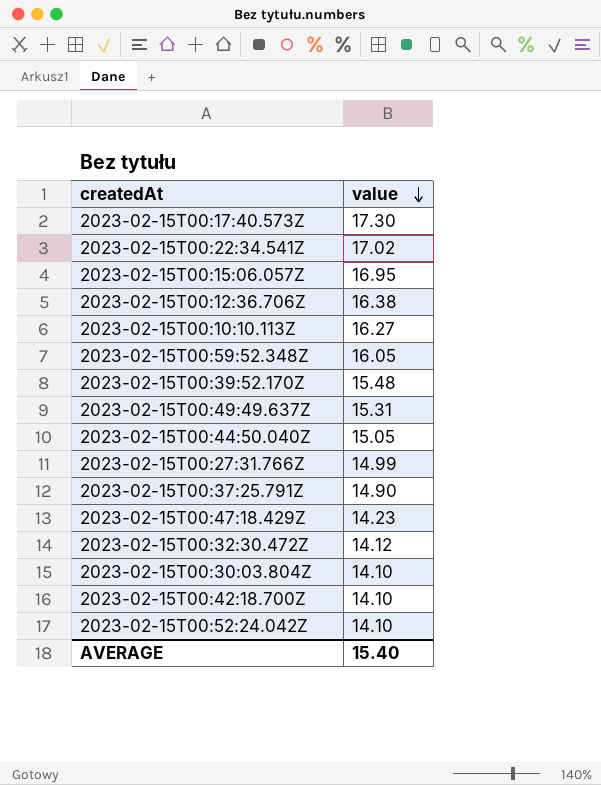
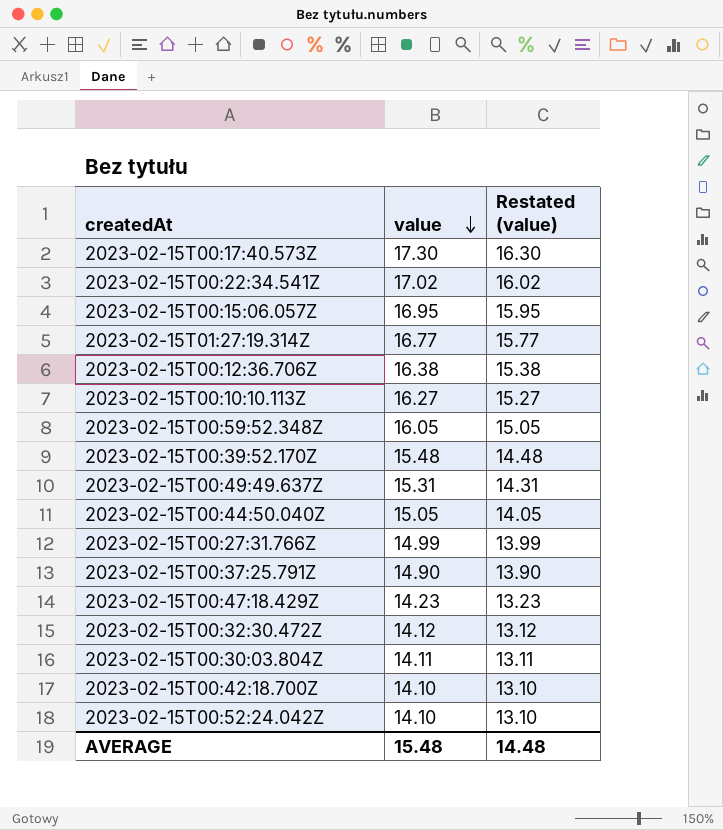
column Restated (value) | formula: none -> [value] - 1
row 2023-02-15T01:27:19.314Z: none -> 16.77 | 15.77
2023-02-15T00:30:03.804Z | value: 14.10 -> 14.11
AVERAGE | value: 15.40 -> 15.48

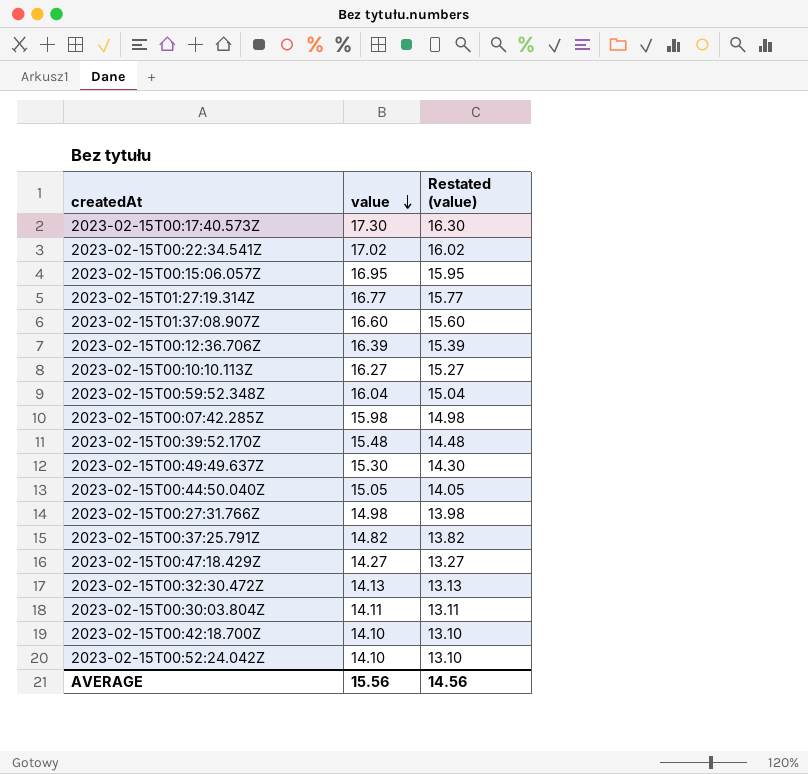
row 2023-02-15T01:37:08.907Z: none -> 16.60 | 15.60
2023-02-15T00:12:36.706Z | value: 16.38 -> 16.39
2023-02-15T00:12:36.706Z | Restated (value): 15.38 -> 15.39
2023-02-15T00:59:52.348Z | value: 16.05 -> 16.04
2023-02-15T00:59:52.348Z | Restated (value): 15.05 -> 15.04
row 2023-02-15T00:07:42.285Z: none -> 15.98 | 14.98
2023-02-15T00:49:49.637Z | value: 15.31 -> 15.30
2023-02-15T00:49:49.637Z | Restated (value): 14.31 -> 14.30
2023-02-15T00:27:31.766Z | value: 14.99 -> 14.98
2023-02-15T00:27:31.766Z | Restated (value): 13.99 -> 13.98
2023-02-15T00:37:25.791Z | value: 14.90 -> 14.82
2023-02-15T00:37:25.791Z | Restated (value): 13.90 -> 13.82
2023-02-15T00:47:18.429Z | value: 14.23 -> 14.27
2023-02-15T00:47:18.429Z | Restated (value): 13.23 -> 13.27
2023-02-15T00:32:30.472Z | value: 14.12 -> 14.13
2023-02-15T00:32:30.472Z | Restated (value): 13.12 -> 13.13
AVERAGE | value: 15.48 -> 15.56
AVERAGE | Restated (value): 14.48 -> 14.56

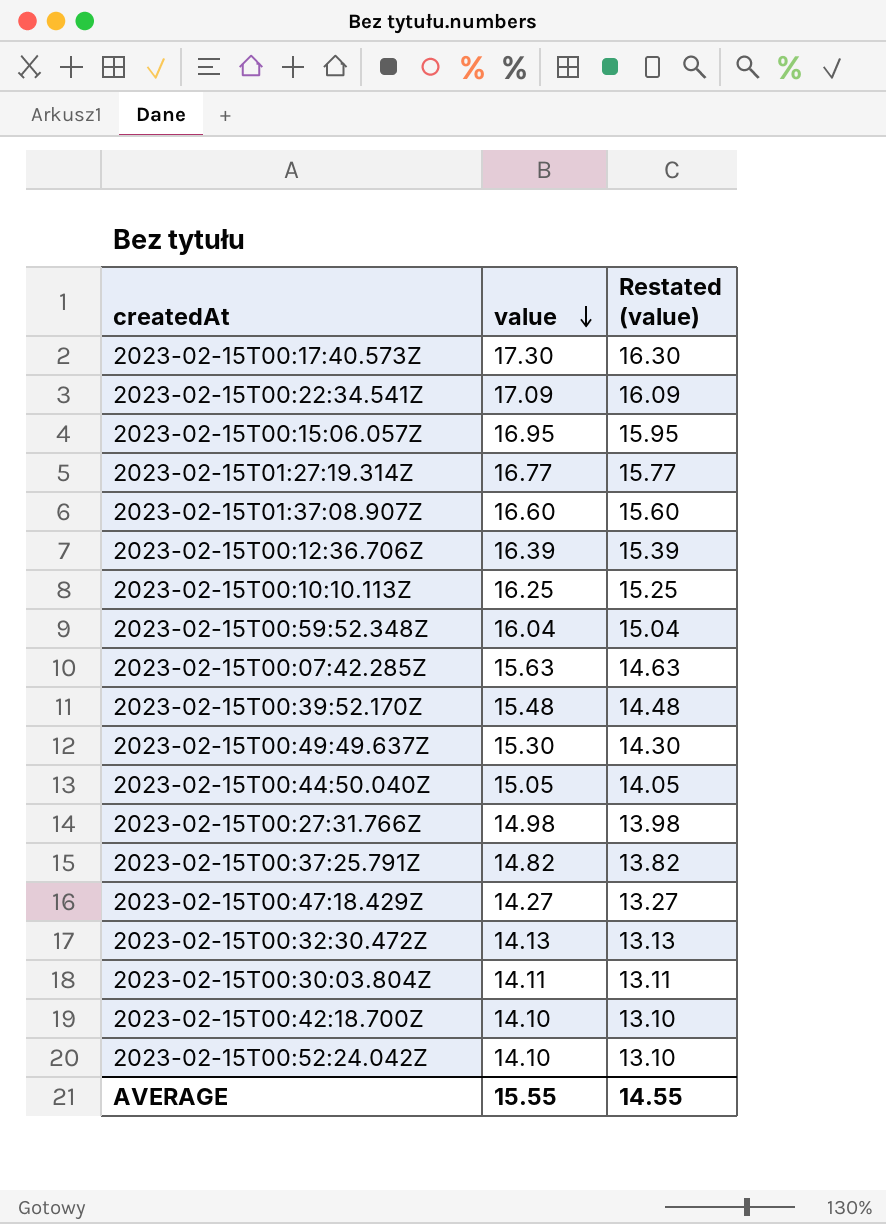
2023-02-15T00:22:34.541Z | value: 17.02 -> 17.09
2023-02-15T00:22:34.541Z | Restated (value): 16.02 -> 16.09
2023-02-15T00:10:10.113Z | value: 16.27 -> 16.25
2023-02-15T00:10:10.113Z | Restated (value): 15.27 -> 15.25
2023-02-15T00:07:42.285Z | value: 15.98 -> 15.63
2023-02-15T00:07:42.285Z | Restated (value): 14.98 -> 14.63
AVERAGE | value: 15.56 -> 15.55
AVERAGE | Restated (value): 14.56 -> 14.55

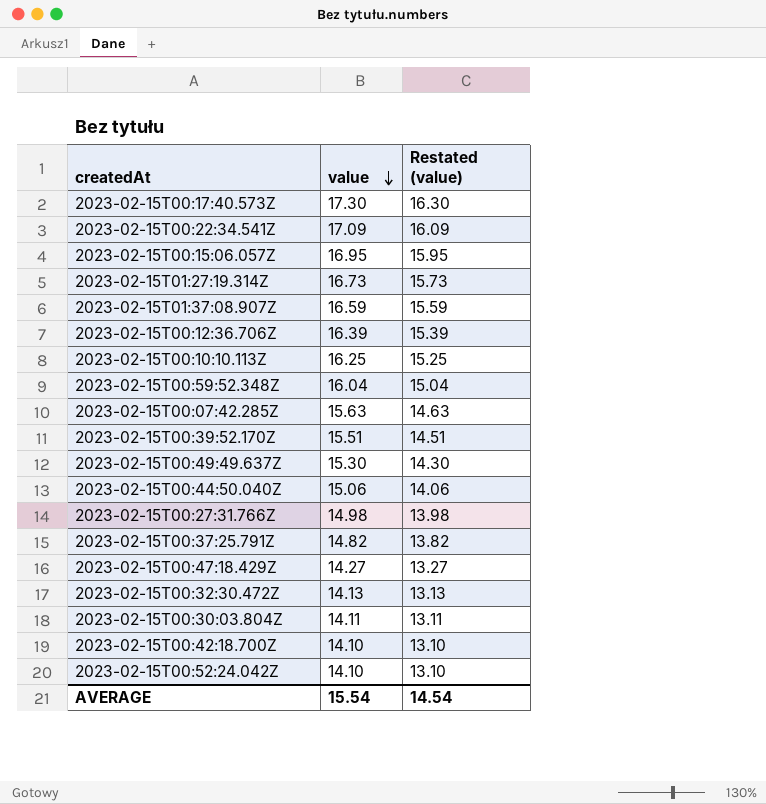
2023-02-15T01:27:19.314Z | value: 16.77 -> 16.73
2023-02-15T01:27:19.314Z | Restated (value): 15.77 -> 15.73
2023-02-15T01:37:08.907Z | value: 16.60 -> 16.59
2023-02-15T01:37:08.907Z | Restated (value): 15.60 -> 15.59
2023-02-15T00:39:52.170Z | value: 15.48 -> 15.51
2023-02-15T00:39:52.170Z | Restated (value): 14.48 -> 14.51
2023-02-15T00:44:50.040Z | value: 15.05 -> 15.06
2023-02-15T00:44:50.040Z | Restated (value): 14.05 -> 14.06
AVERAGE | value: 15.55 -> 15.54
AVERAGE | Restated (value): 14.55 -> 14.54

